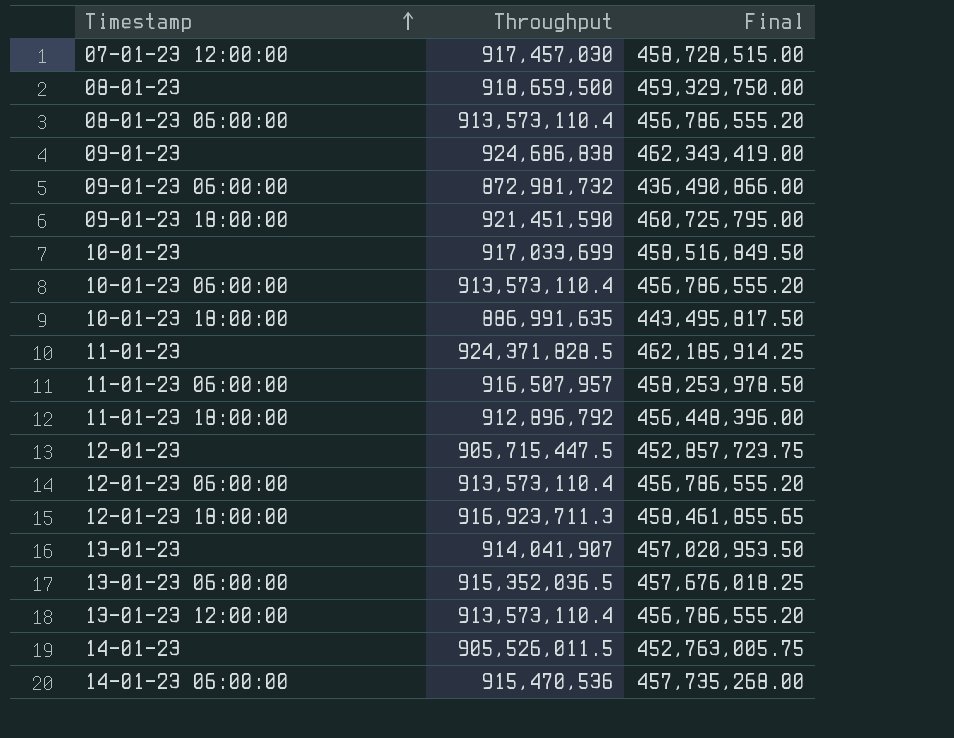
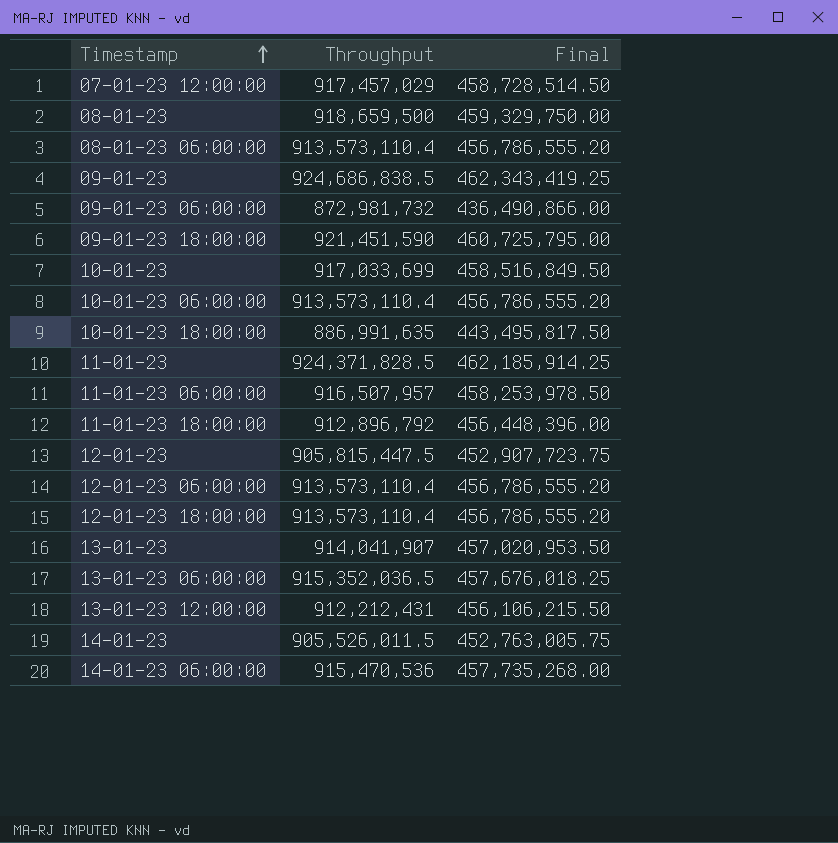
07-01-23 12:00:00 | Throughput: 917,457,030 -> 917,457,029
07-01-23 12:00:00 | Final: 458,728,515.00 -> 458,728,514.50
09-01-23 | Throughput: 924,686,838 -> 924,686,838.5
09-01-23 | Final: 462,343,419.00 -> 462,343,419.25
12-01-23 | Throughput: 905,715,447.5 -> 905,815,447.5
12-01-23 | Final: 452,857,723.75 -> 452,907,723.75
12-01-23 18:00:00 | Throughput: 916,923,711.3 -> 913,573,110.4
12-01-23 18:00:00 | Final: 458,461,855.65 -> 456,786,555.20
13-01-23 12:00:00 | Throughput: 913,573,110.4 -> 912,212,431
13-01-23 12:00:00 | Final: 456,786,555.20 -> 456,106,215.50

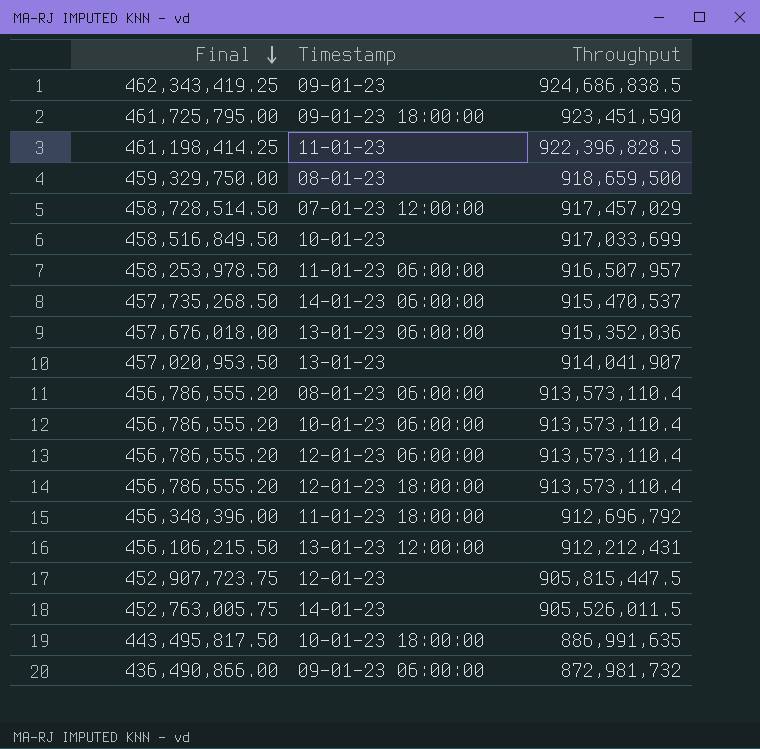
row order: Timestamp ascending -> Final descending
column Final | position: 3 -> 1
09-01-23 18:00:00 | Final: 460,725,795.00 -> 461,725,795.00
09-01-23 18:00:00 | Throughput: 921,451,590 -> 923,451,590
11-01-23 | Final: 462,185,914.25 -> 461,198,414.25
11-01-23 | Throughput: 924,371,828.5 -> 922,396,828.5
14-01-23 06:00:00 | Final: 457,735,268.00 -> 457,735,268.50
14-01-23 06:00:00 | Throughput: 915,470,536 -> 915,470,537
13-01-23 06:00:00 | Final: 457,676,018.25 -> 457,676,018.00
13-01-23 06:00:00 | Throughput: 915,352,036.5 -> 915,352,036
11-01-23 18:00:00 | Final: 456,448,396.00 -> 456,348,396.00
11-01-23 18:00:00 | Throughput: 912,896,792 -> 912,696,792

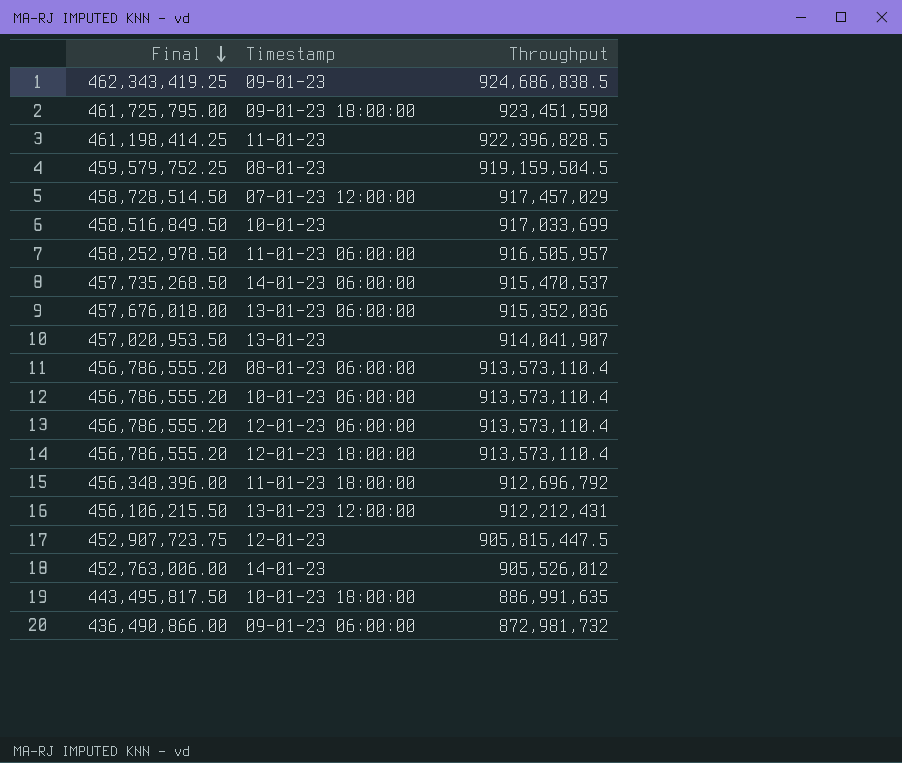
08-01-23 | Final: 459,329,750.00 -> 459,579,752.25
08-01-23 | Throughput: 918,659,500 -> 919,159,504.5
11-01-23 06:00:00 | Final: 458,253,978.50 -> 458,252,978.50
11-01-23 06:00:00 | Throughput: 916,507,957 -> 916,505,957
14-01-23 | Final: 452,763,005.75 -> 452,763,006.00
14-01-23 | Throughput: 905,526,011.5 -> 905,526,012

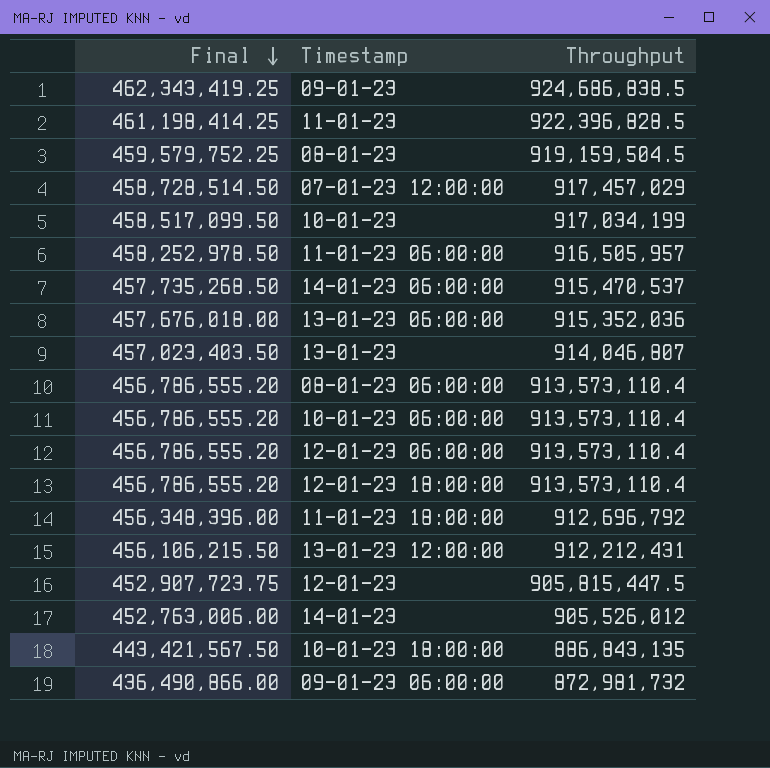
row 09-01-23 18:00:00: 461,725,795.00 | 923,451,590 -> none
10-01-23 | Final: 458,516,849.50 -> 458,517,099.50
10-01-23 | Throughput: 917,033,699 -> 917,034,199
13-01-23 | Final: 457,020,953.50 -> 457,023,403.50
13-01-23 | Throughput: 914,041,907 -> 914,046,807
10-01-23 18:00:00 | Final: 443,495,817.50 -> 443,421,567.50
10-01-23 18:00:00 | Throughput: 886,991,635 -> 886,843,135

